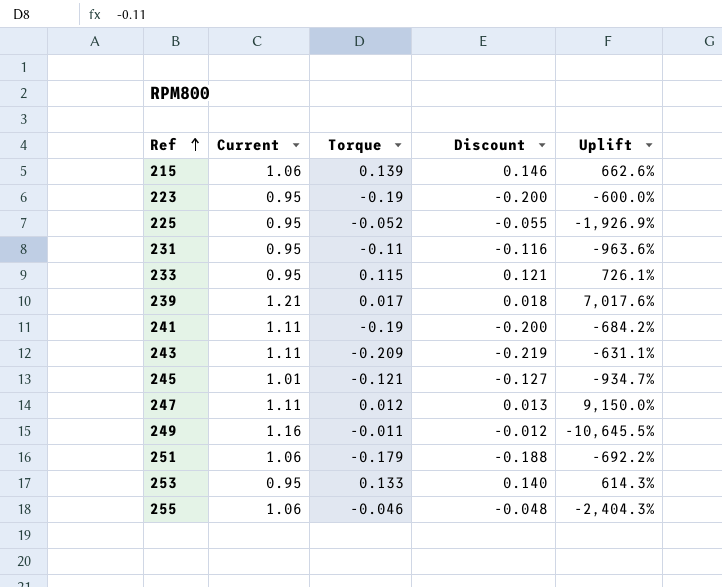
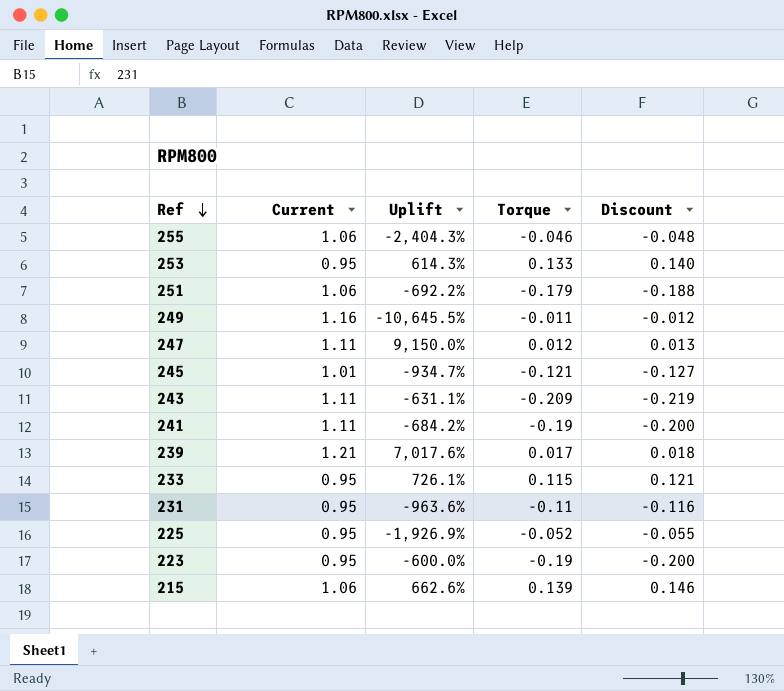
row order: Ref ascending -> Ref descending
column Uplift | position: 5 -> 3

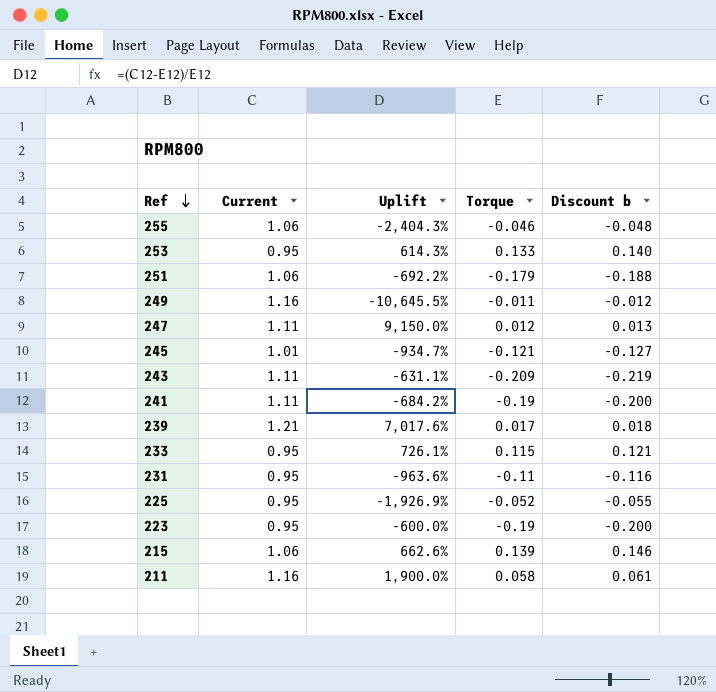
column name: Discount -> Discount b
row 211: none -> 1.16 | 1,900.0% | 0.058 | 0.061

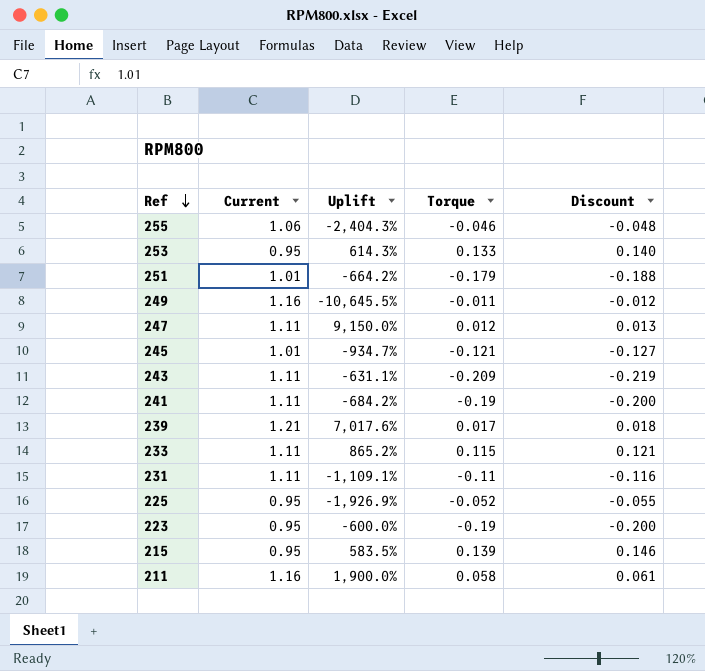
column name: Discount b -> Discount
251 | Current: 1.06 -> 1.01
251 | Uplift: -692.2% -> -664.2%
233 | Current: 0.95 -> 1.11
233 | Uplift: 726.1% -> 865.2%
231 | Current: 0.95 -> 1.11
231 | Uplift: -963.6% -> -1,109.1%
215 | Current: 1.06 -> 0.95
215 | Uplift: 662.6% -> 583.5%

